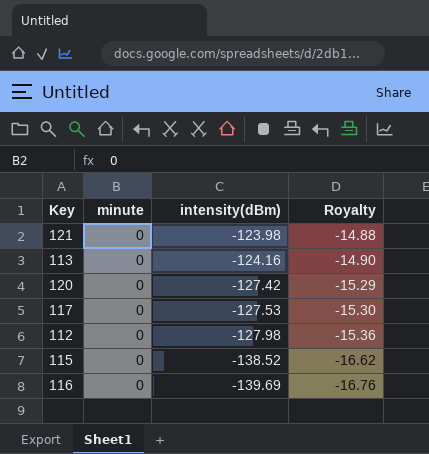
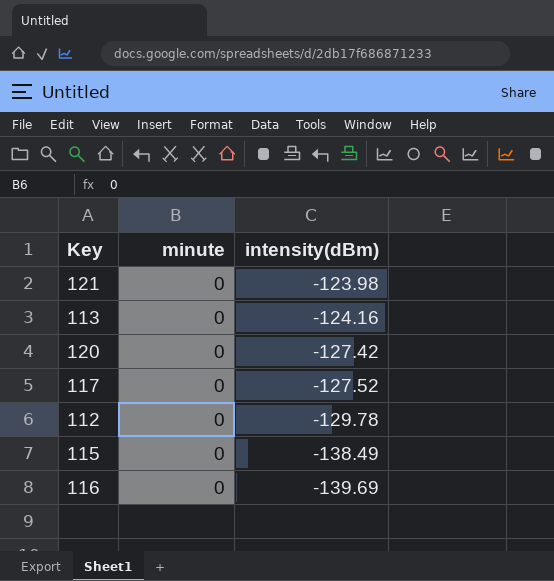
column Royalty | formula: [intensity(dBm)] * 0.12 -> none
117 | intensity(dBm): -127.53 -> -127.52
112 | intensity(dBm): -127.98 -> -129.78
115 | intensity(dBm): -138.52 -> -138.49

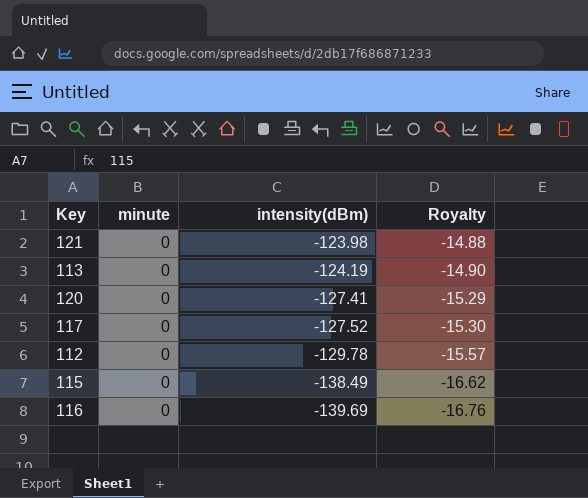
column Royalty | formula: none -> [intensity(dBm)] * 0.12
113 | intensity(dBm): -124.16 -> -124.19
120 | intensity(dBm): -127.42 -> -127.41

